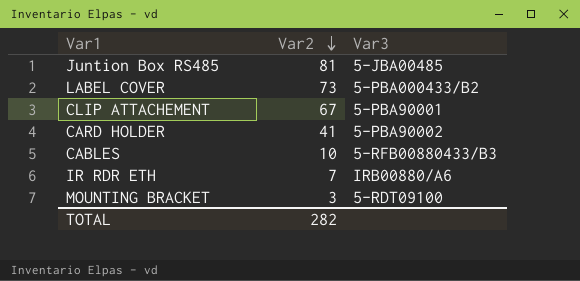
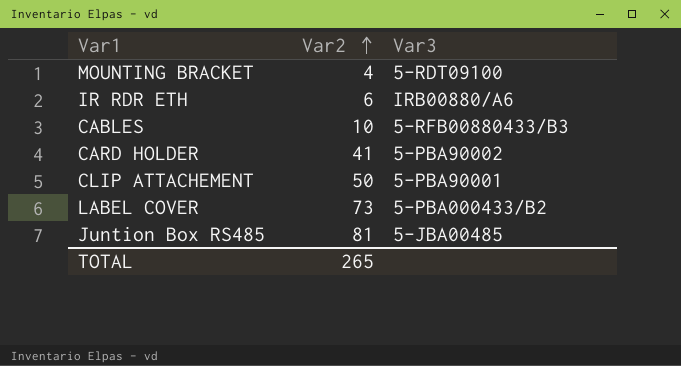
row order: Var2 descending -> Var2 ascending
MOUNTING BRACKET | Var2: 3 -> 4
IR RDR ETH | Var2: 7 -> 6
CLIP ATTACHEMENT | Var2: 67 -> 50
TOTAL | Var2: 282 -> 265

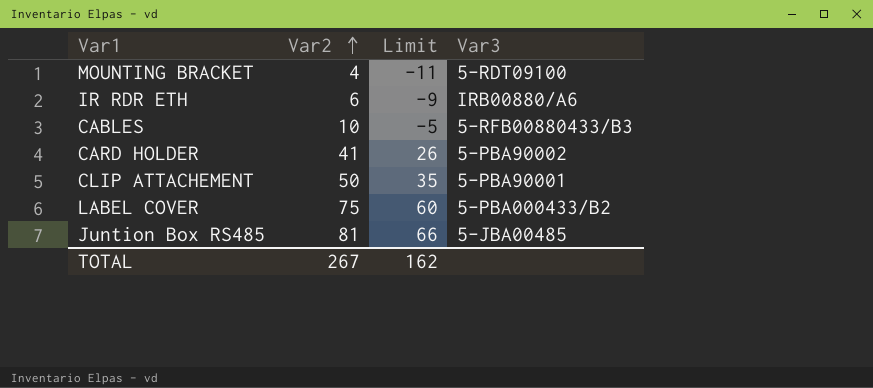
column Limit | formula: none -> [Var2] - 15
LABEL COVER | Var2: 73 -> 75
TOTAL | Var2: 265 -> 267

